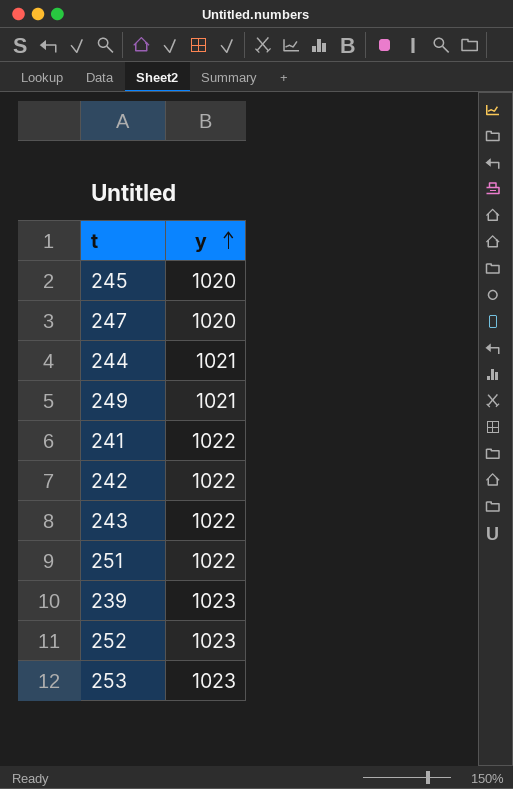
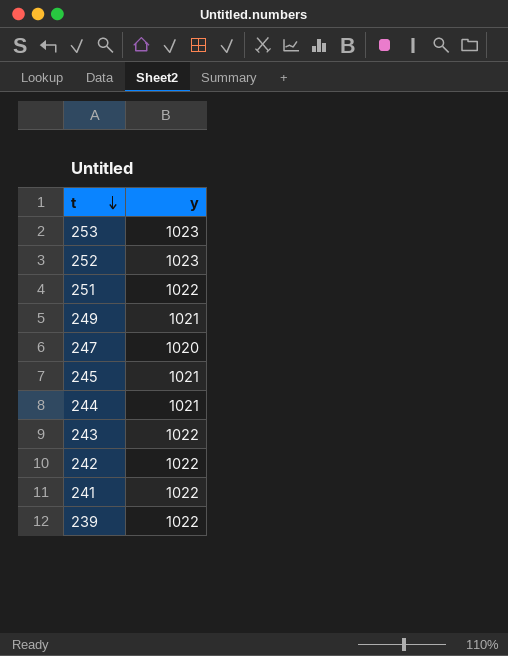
row order: y ascending -> t descending
245 | y: 1020 -> 1021
239 | y: 1023 -> 1022

